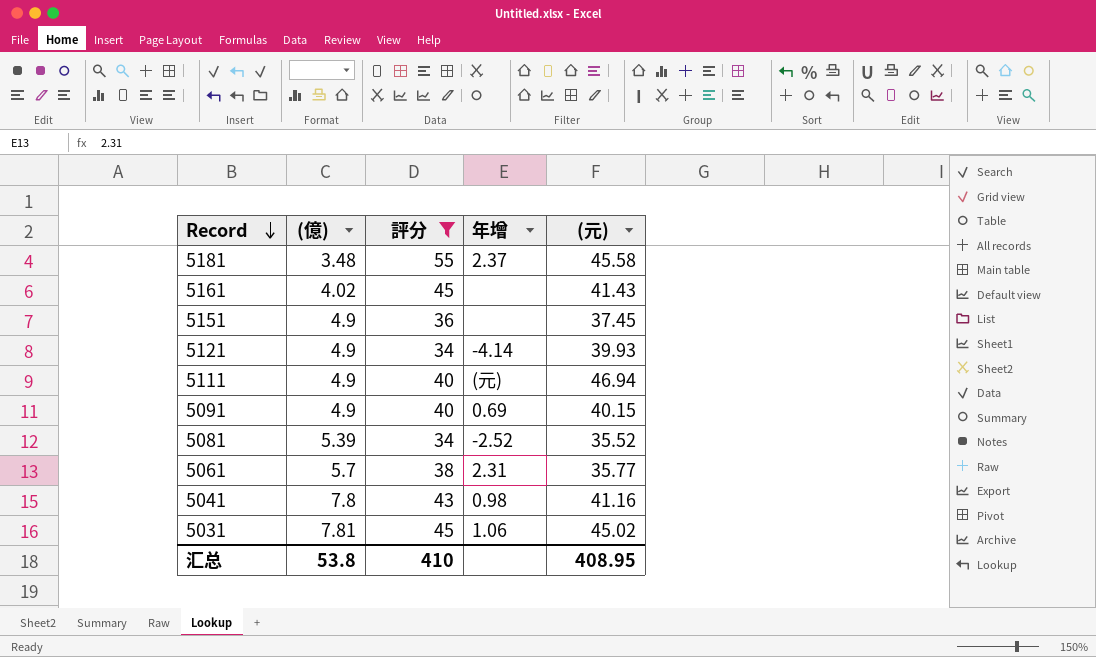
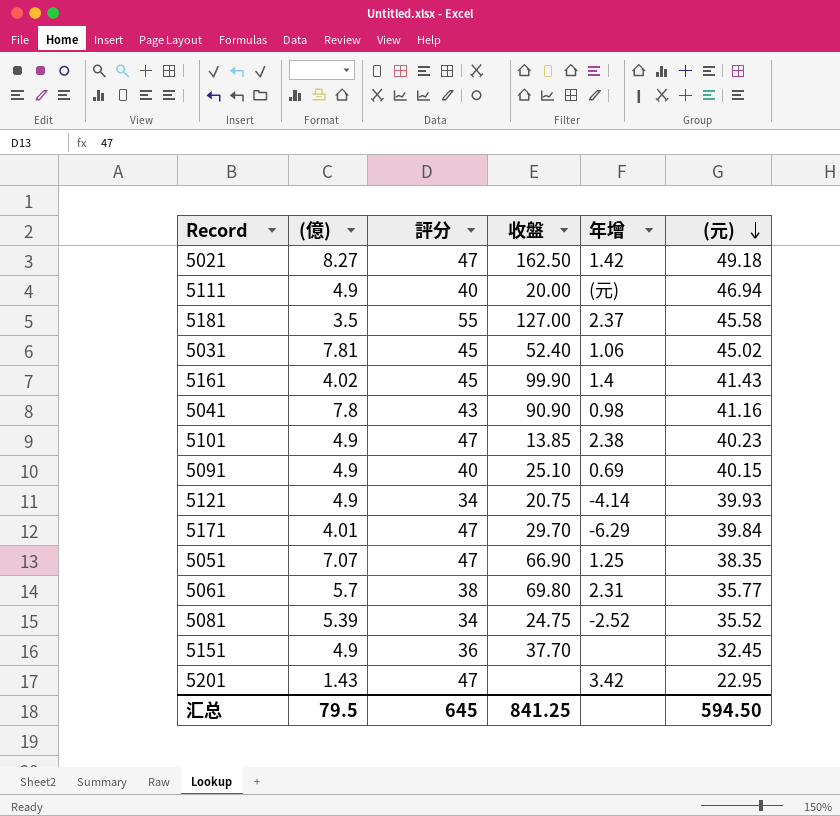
filter: 評分 != 47 -> none
row order: Record descending -> (元) descending
column 收盤 | position: none -> 4
5181 | (億): 3.48 -> 3.5
5161 | 年增: none -> 1.4
5151 | (元): 37.45 -> 32.45
汇总 | (億): 53.8 -> 79.5
汇总 | 評分: 410 -> 645
汇总 | (元): 408.95 -> 594.50

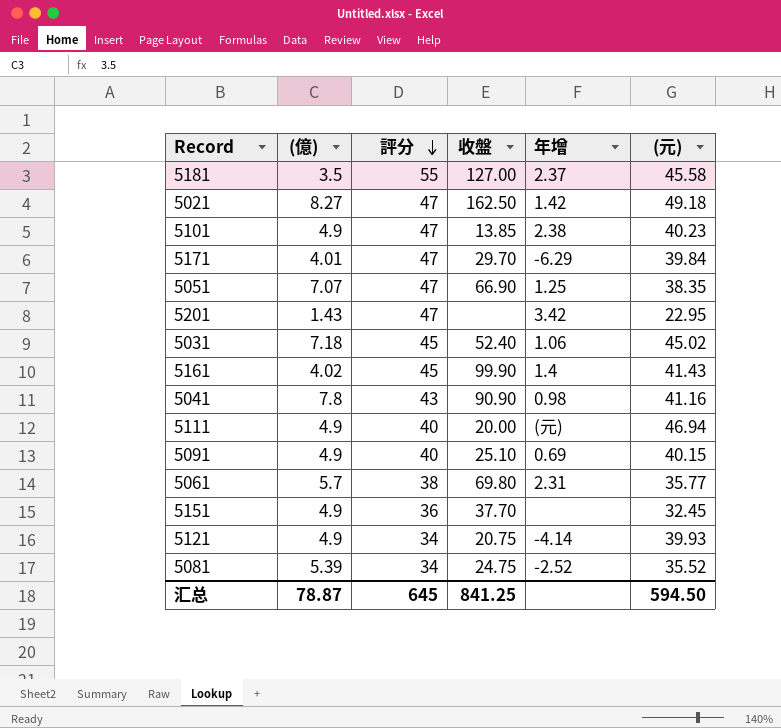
row order: (元) descending -> 評分 descending
5031 | (億): 7.81 -> 7.18
汇总 | (億): 79.5 -> 78.87

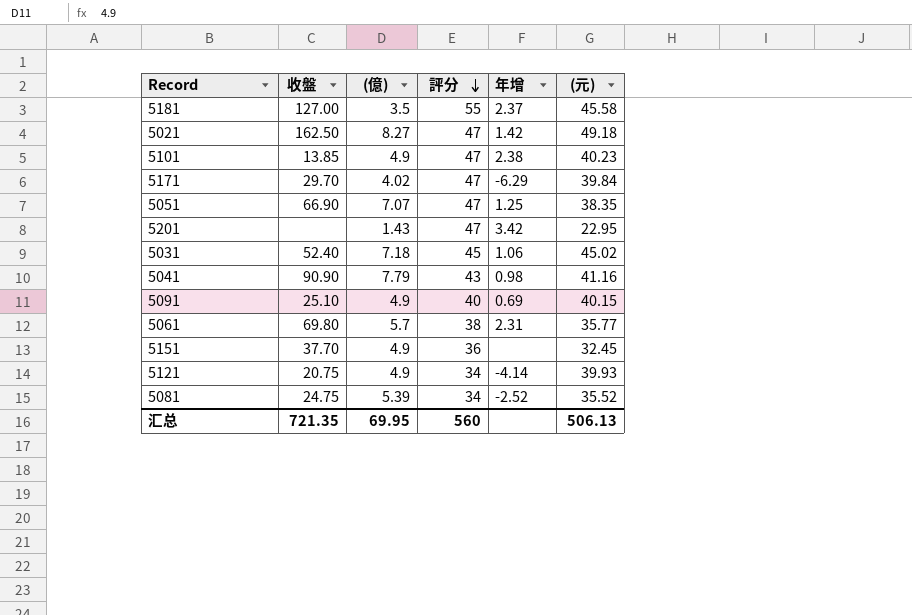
column 收盤 | position: 4 -> 2
row 5161: 4.02 | 45 | 99.90 | 1.4 | 41.43 -> none
row 5111: 4.9 | 40 | 20.00 | (元) | 46.94 -> none
5171 | (億): 4.01 -> 4.02
5041 | (億): 7.8 -> 7.79
汇总 | 收盤: 841.25 -> 721.35
汇总 | (億): 78.87 -> 69.95
汇总 | 評分: 645 -> 560
汇总 | (元): 594.50 -> 506.13

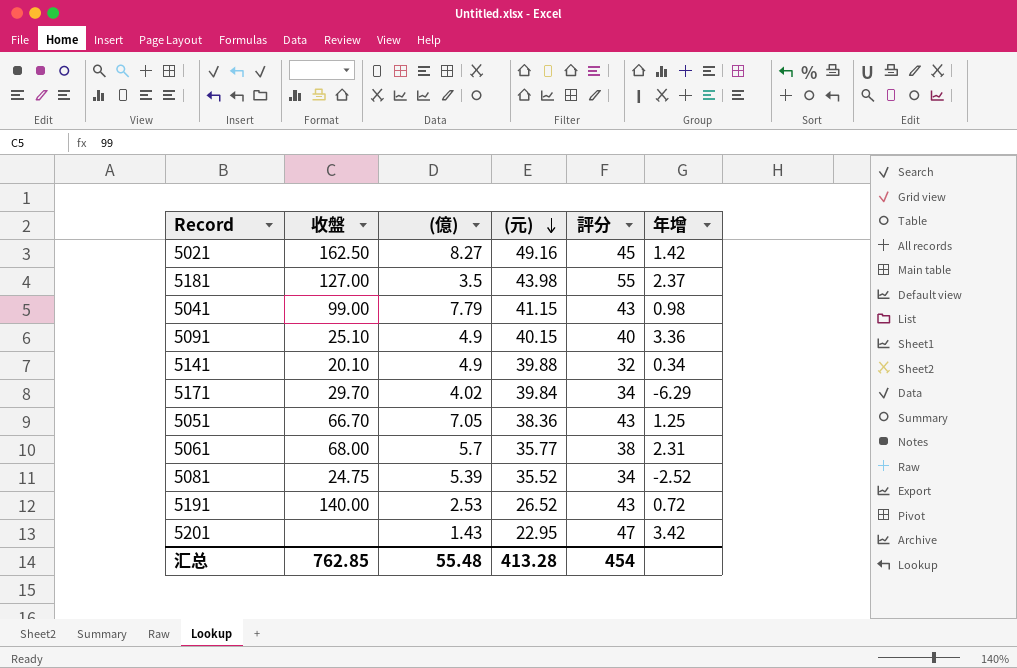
row order: 評分 descending -> (元) descending
column (元) | position: 6 -> 4
row 5101: 13.85 | 4.9 | 47 | 2.38 | 40.23 -> none
row 5031: 52.40 | 7.18 | 45 | 1.06 | 45.02 -> none
row 5151: 37.70 | 4.9 | 36 | none | 32.45 -> none
row 5121: 20.75 | 4.9 | 34 | -4.14 | 39.93 -> none
5021 | (元): 49.18 -> 49.16
5021 | 評分: 47 -> 45
5181 | (元): 45.58 -> 43.98
5041 | 收盤: 90.90 -> 99.00
5041 | (元): 41.16 -> 41.15
5091 | 年增: 0.69 -> 3.36
row 5141: none -> 20.10 | 4.9 | 39.88 | 32 | 0.34
5171 | 評分: 47 -> 34
5051 | 收盤: 66.90 -> 66.70
5051 | (億): 7.07 -> 7.05
5051 | (元): 38.35 -> 38.36
5051 | 評分: 47 -> 43
5061 | 收盤: 69.80 -> 68.00
row 5191: none -> 140.00 | 2.53 | 26.52 | 43 | 0.72
汇总 | 收盤: 721.35 -> 762.85
汇总 | (億): 69.95 -> 55.48
汇总 | (元): 506.13 -> 413.28
汇总 | 評分: 560 -> 454

